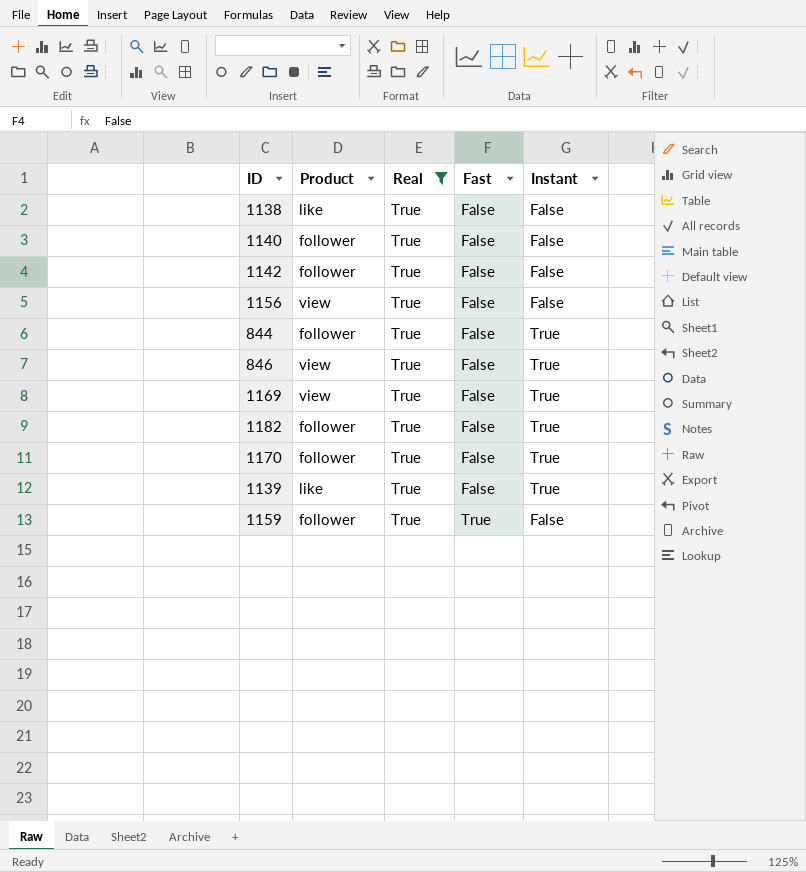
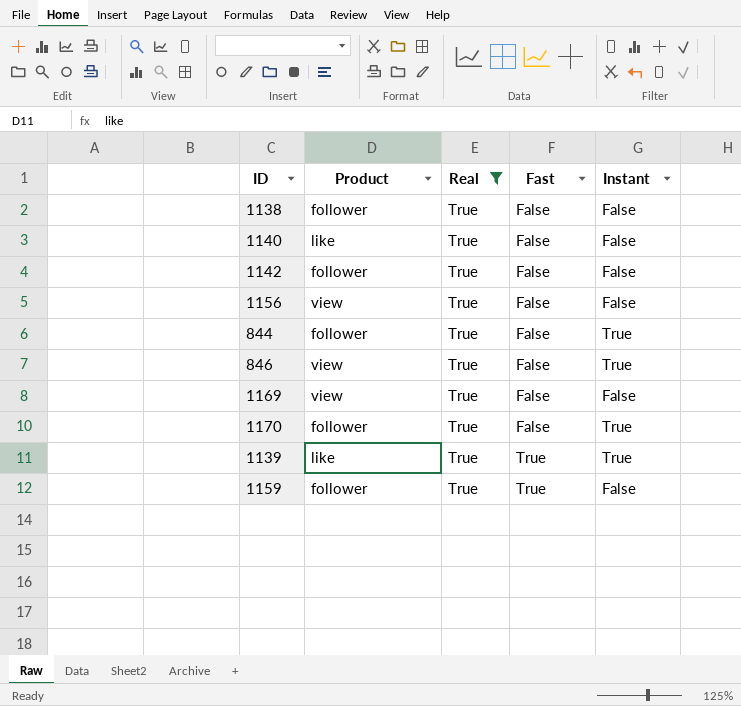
row 1182: follower | True | False | True -> none
1138 | Product: like -> follower
1140 | Product: follower -> like
1169 | Instant: True -> False
1139 | Fast: False -> True

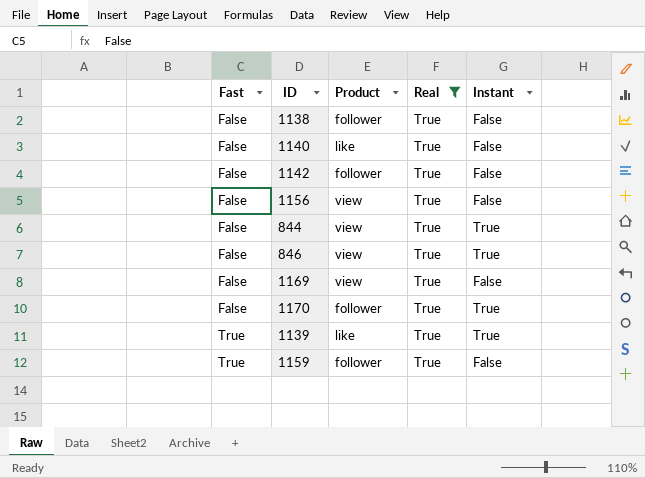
column Fast | position: 4 -> 1
844 | Product: follower -> view

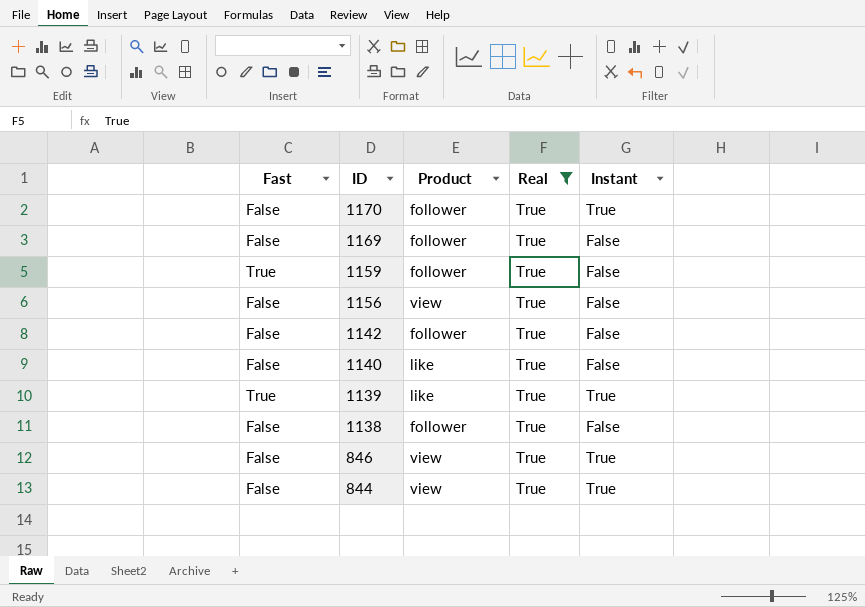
row order: Fast ascending -> ID descending
1169 | Product: view -> follower

